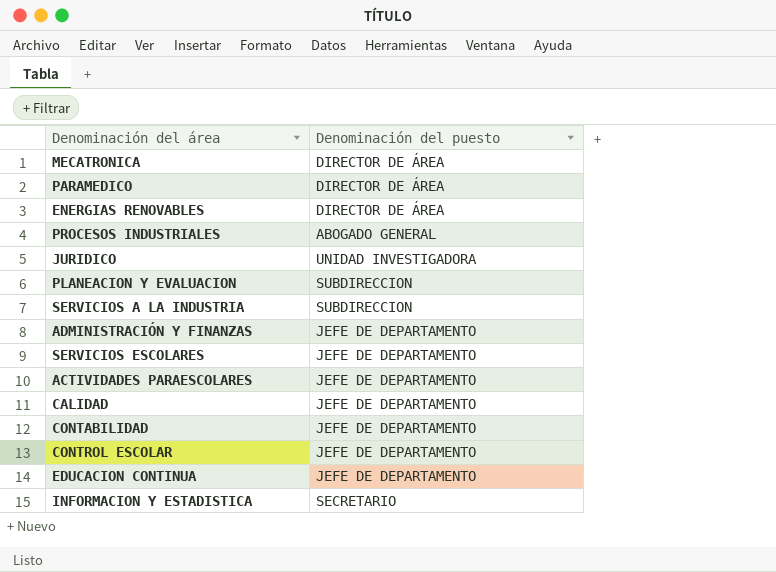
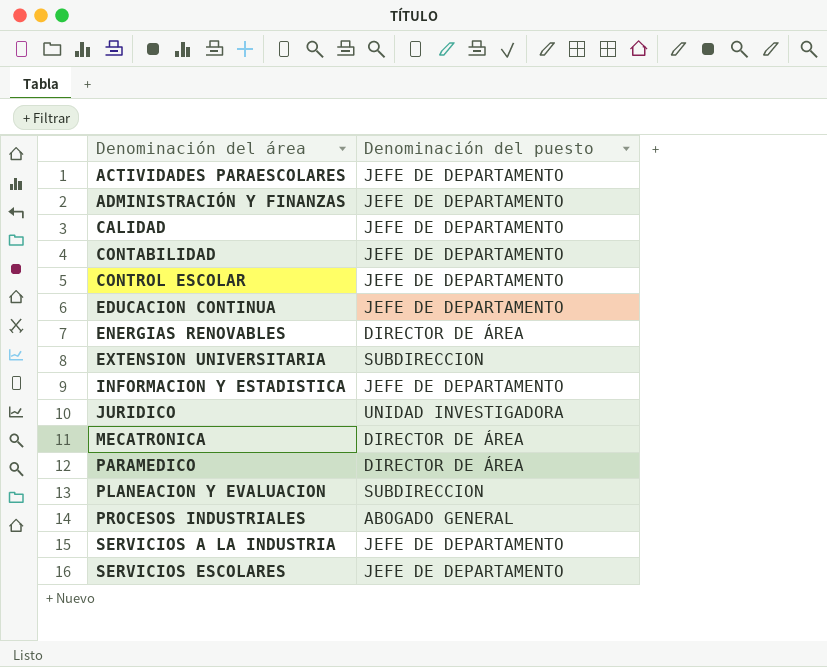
row order: none -> Denominación del área ascending
row EXTENSION UNIVERSITARIA: none -> SUBDIRECCION
INFORMACION Y ESTADISTICA | Denominación del puesto: SECRETARIO -> JEFE DE DEPARTAMENTO
SERVICIOS A LA INDUSTRIA | Denominación del puesto: SUBDIRECCION -> JEFE DE DEPARTAMENTO

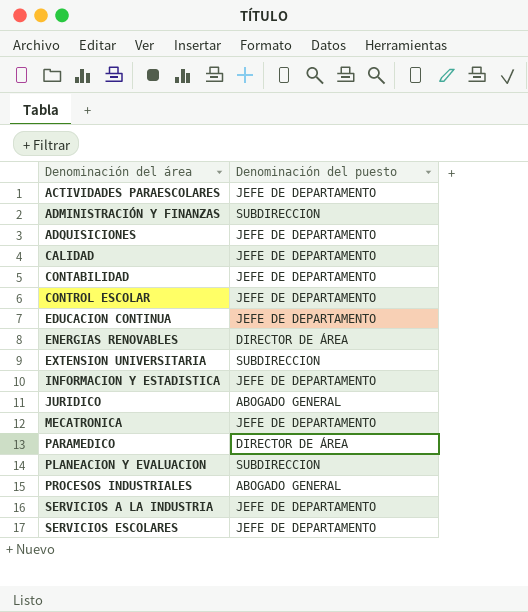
ADMINISTRACIÓN Y FINANZAS | Denominación del puesto: JEFE DE DEPARTAMENTO -> SUBDIRECCION
row ADQUISICIONES: none -> JEFE DE DEPARTAMENTO
JURIDICO | Denominación del puesto: UNIDAD INVESTIGADORA -> ABOGADO GENERAL
MECATRONICA | Denominación del puesto: DIRECTOR DE ÁREA -> JEFE DE DEPARTAMENTO

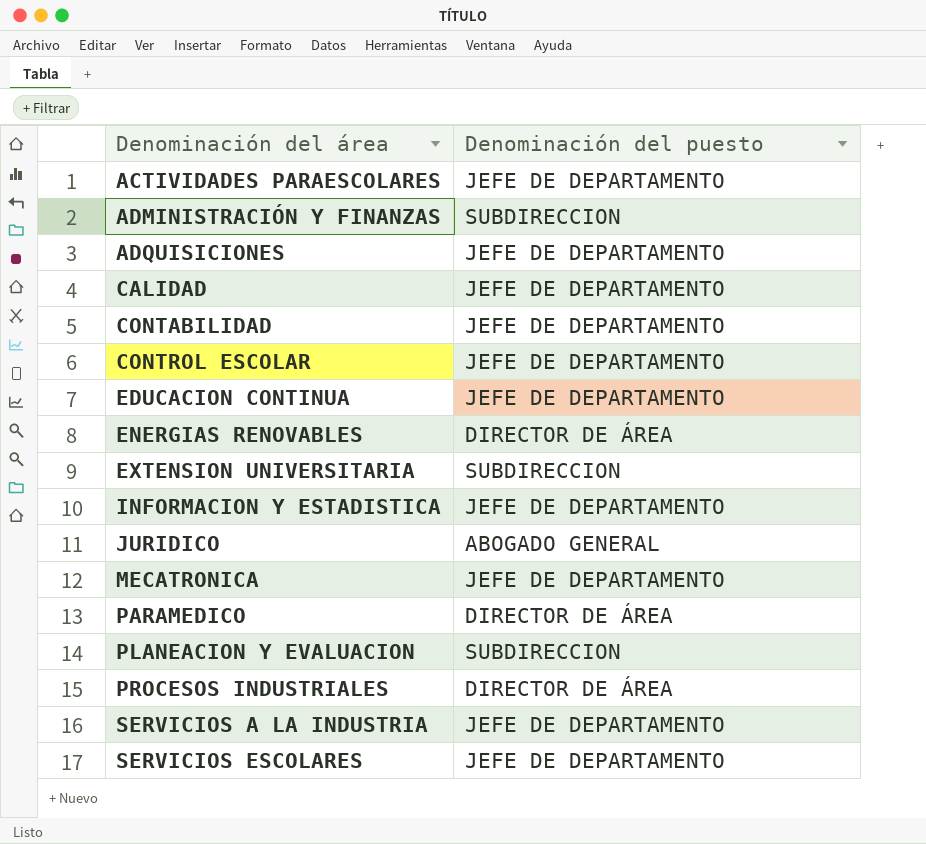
PROCESOS INDUSTRIALES | Denominación del puesto: ABOGADO GENERAL -> DIRECTOR DE ÁREA

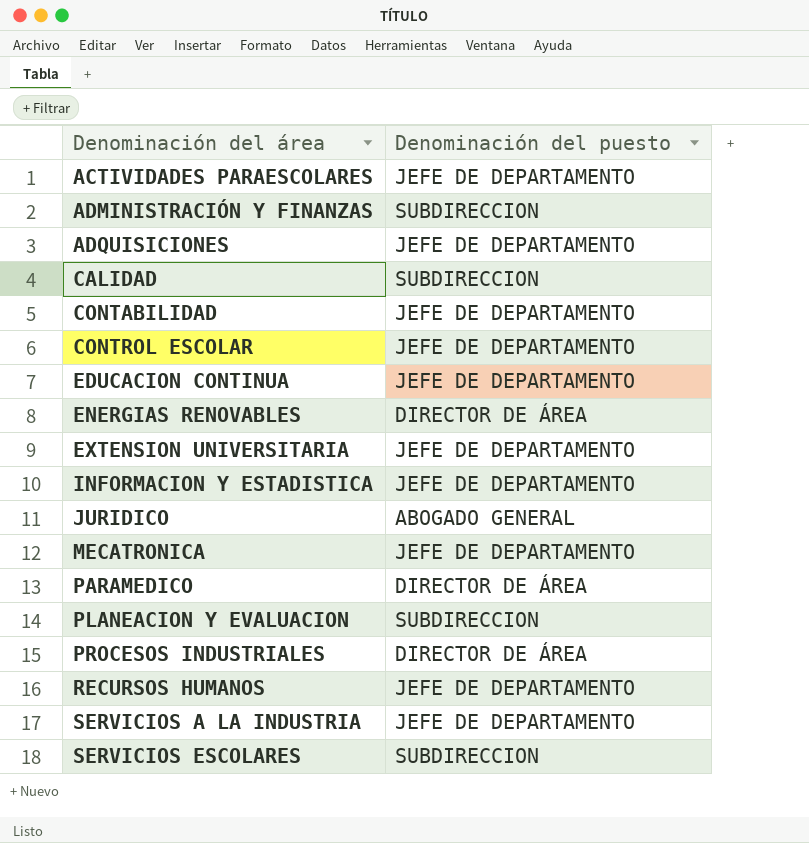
CALIDAD | Denominación del puesto: JEFE DE DEPARTAMENTO -> SUBDIRECCION
EXTENSION UNIVERSITARIA | Denominación del puesto: SUBDIRECCION -> JEFE DE DEPARTAMENTO
row RECURSOS HUMANOS: none -> JEFE DE DEPARTAMENTO
SERVICIOS ESCOLARES | Denominación del puesto: JEFE DE DEPARTAMENTO -> SUBDIRECCION

